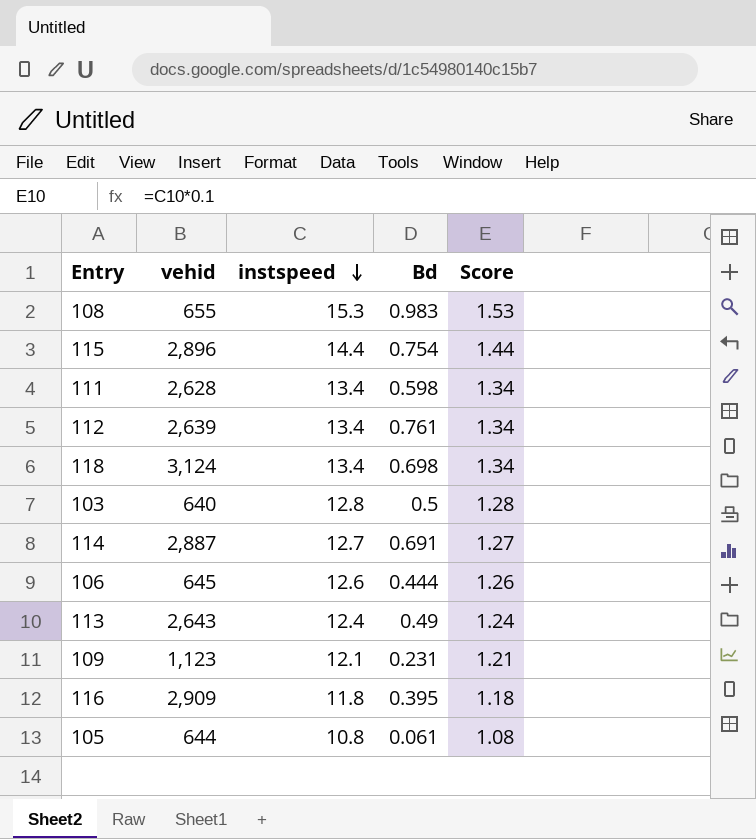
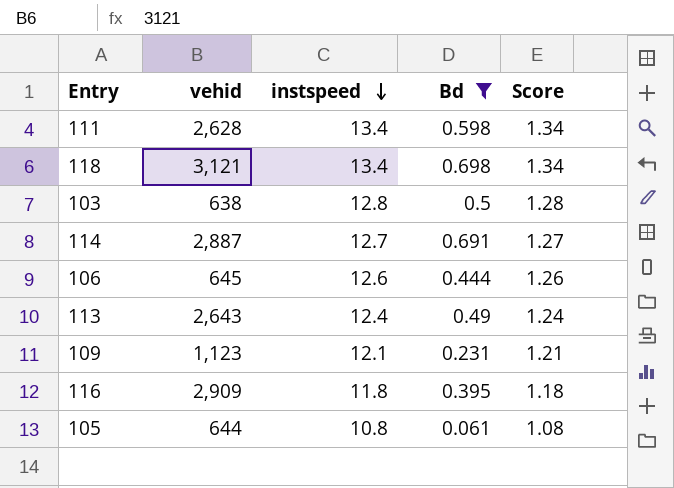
filter: none -> Bd <= 0.698
118 | vehid: 3,124 -> 3,121
103 | vehid: 640 -> 638

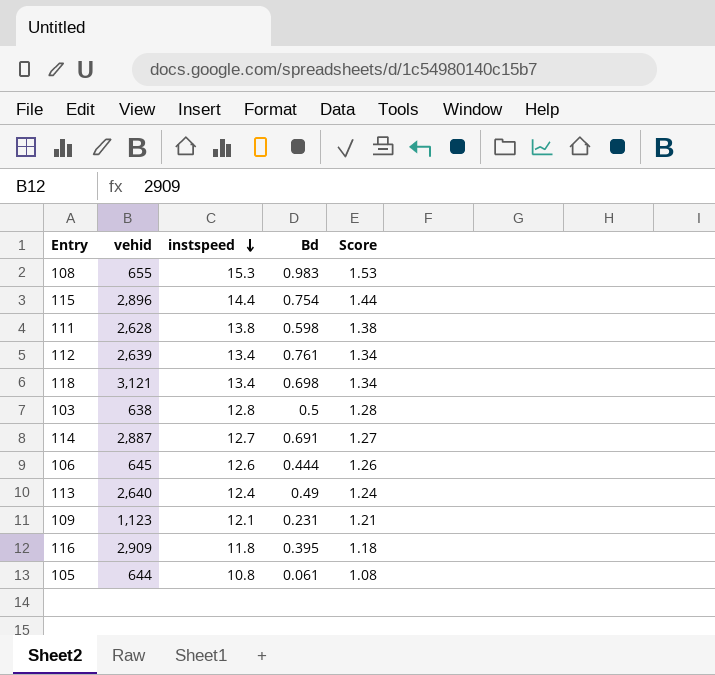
filter: Bd <= 0.698 -> none
111 | instspeed: 13.4 -> 13.8
111 | Score: 1.34 -> 1.38
113 | vehid: 2,643 -> 2,640

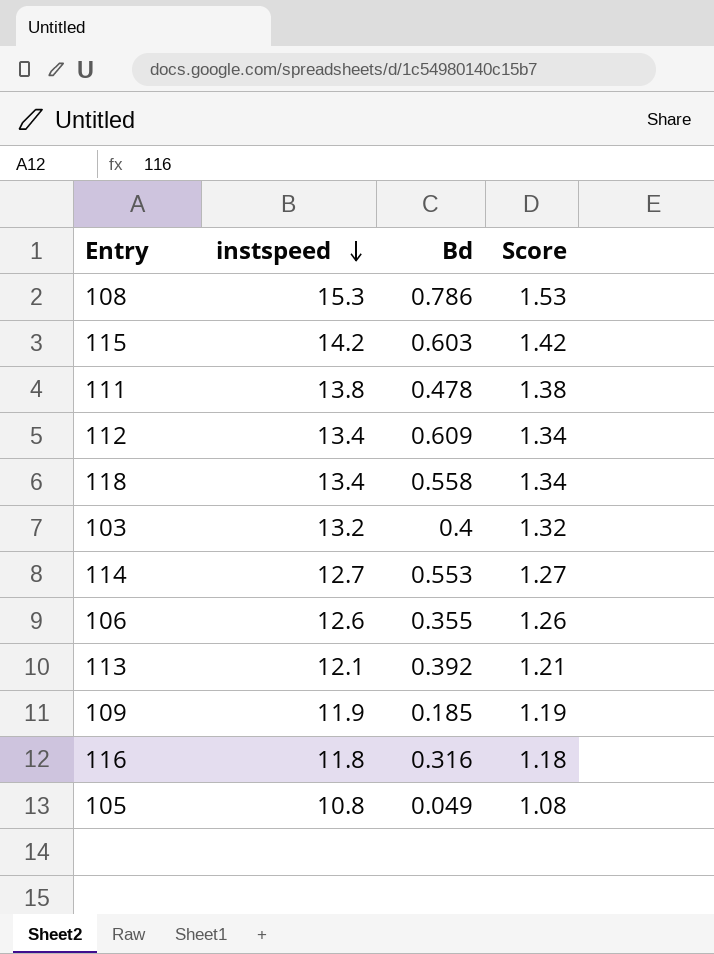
column vehid | position: 2 -> none
108 | Bd: 0.983 -> 0.786
115 | instspeed: 14.4 -> 14.2
115 | Bd: 0.754 -> 0.603
115 | Score: 1.44 -> 1.42
111 | Bd: 0.598 -> 0.478
112 | Bd: 0.761 -> 0.609
118 | Bd: 0.698 -> 0.558
103 | instspeed: 12.8 -> 13.2
103 | Bd: 0.5 -> 0.4
103 | Score: 1.28 -> 1.32
114 | Bd: 0.691 -> 0.553
106 | Bd: 0.444 -> 0.355
113 | instspeed: 12.4 -> 12.1
113 | Bd: 0.49 -> 0.392
113 | Score: 1.24 -> 1.21
109 | instspeed: 12.1 -> 11.9
109 | Bd: 0.231 -> 0.185
109 | Score: 1.21 -> 1.19
116 | Bd: 0.395 -> 0.316
105 | Bd: 0.061 -> 0.049

